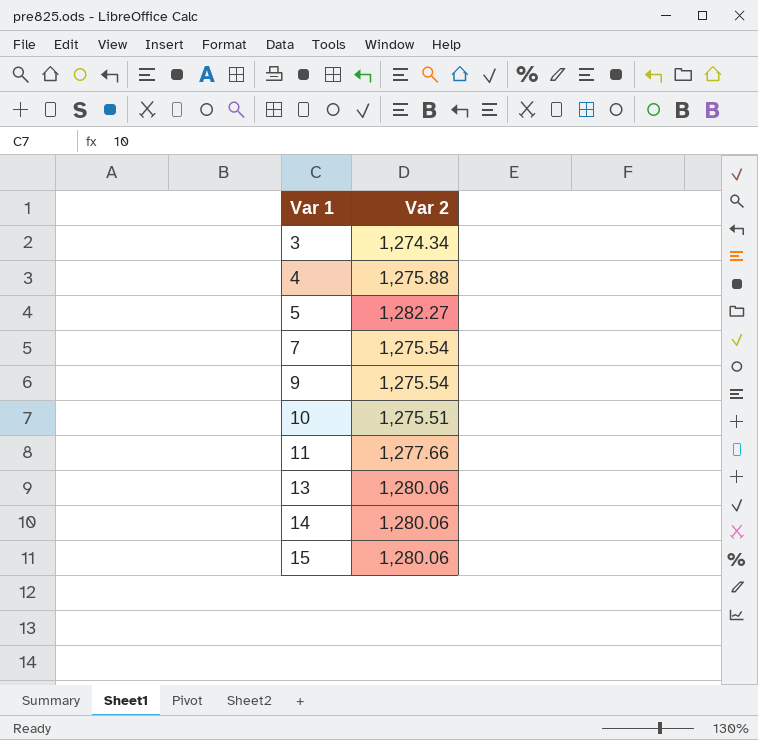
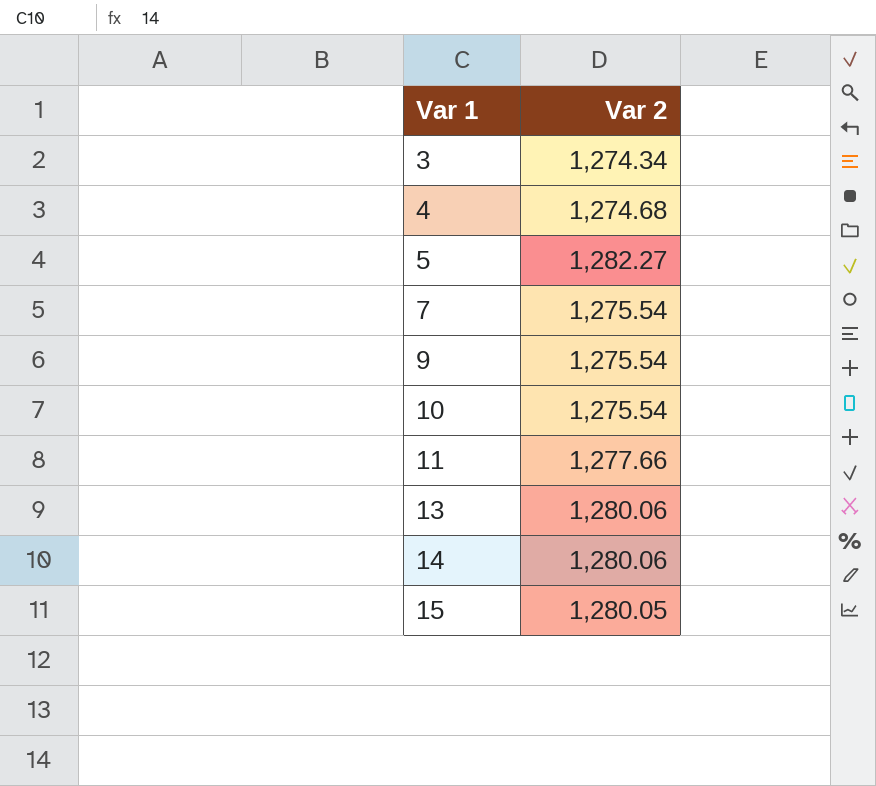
4 | Var 2: 1,275.88 -> 1,274.68
10 | Var 2: 1,275.51 -> 1,275.54
15 | Var 2: 1,280.06 -> 1,280.05

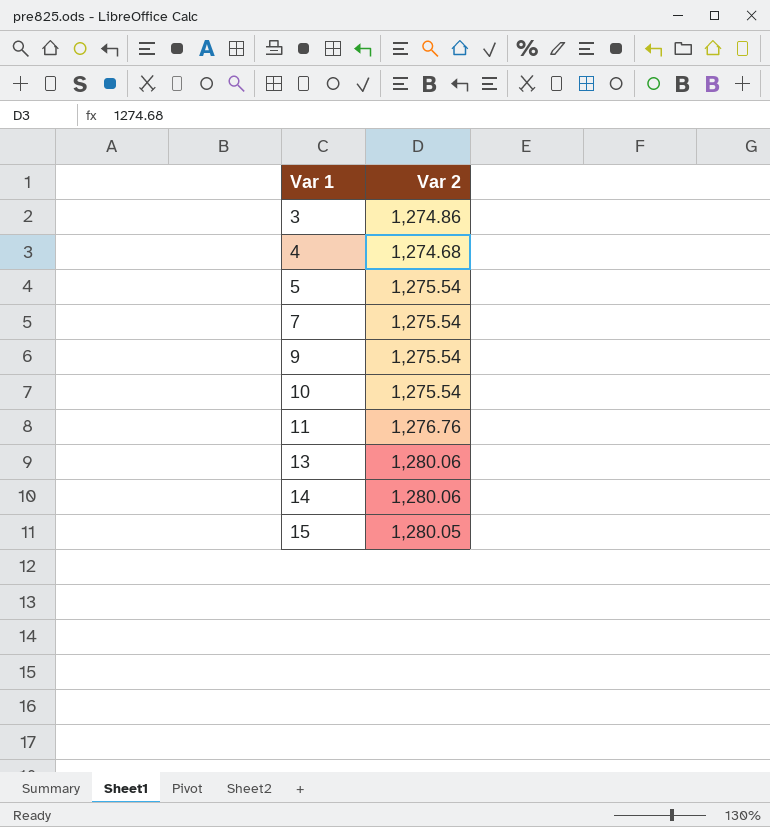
3 | Var 2: 1,274.34 -> 1,274.86
5 | Var 2: 1,282.27 -> 1,275.54
11 | Var 2: 1,277.66 -> 1,276.76

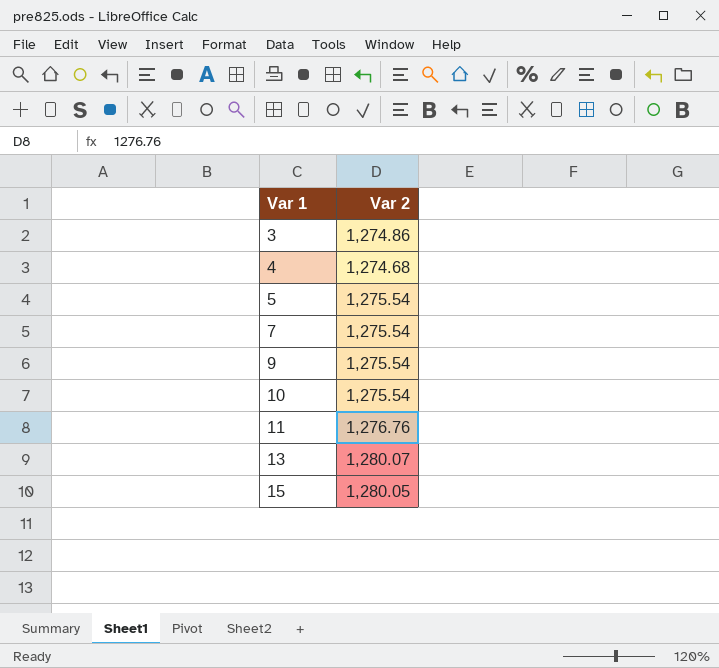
row 14: 1,280.06 -> none
13 | Var 2: 1,280.06 -> 1,280.07

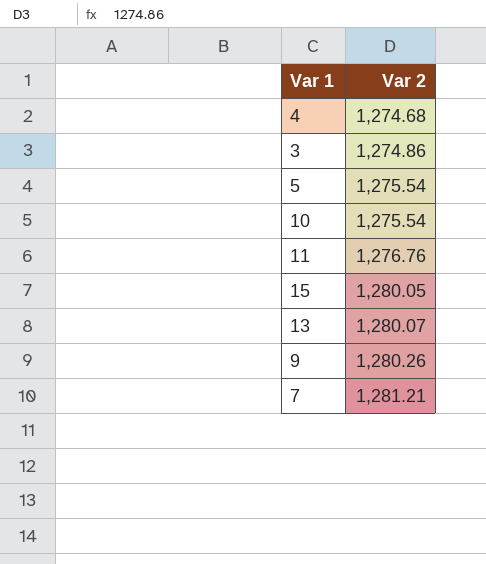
row order: Var 1 ascending -> Var 2 ascending
9 | Var 2: 1,275.54 -> 1,280.26
7 | Var 2: 1,275.54 -> 1,281.21

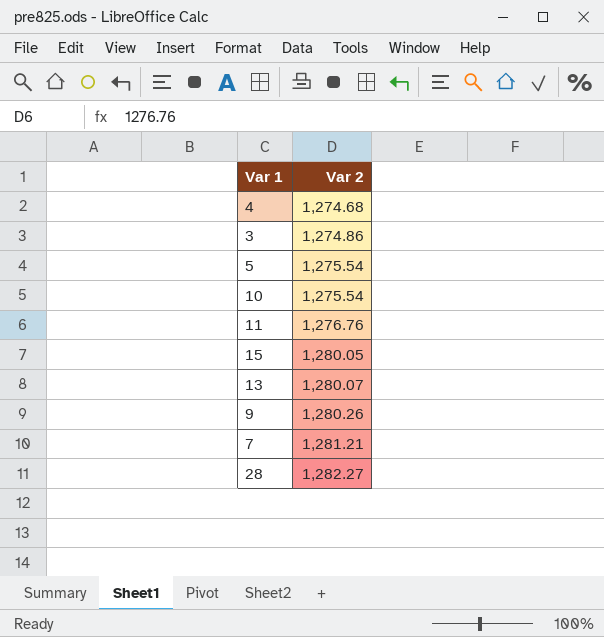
row 28: none -> 1,282.27

